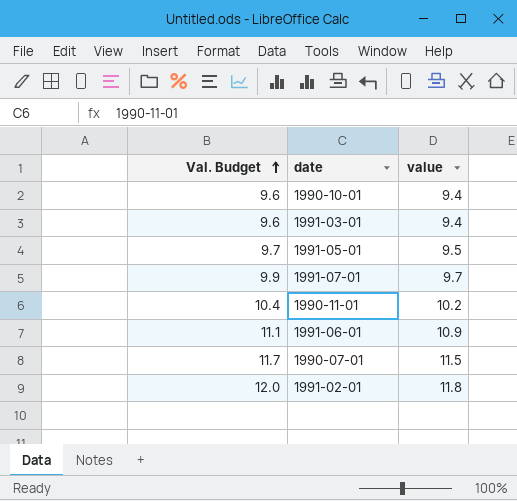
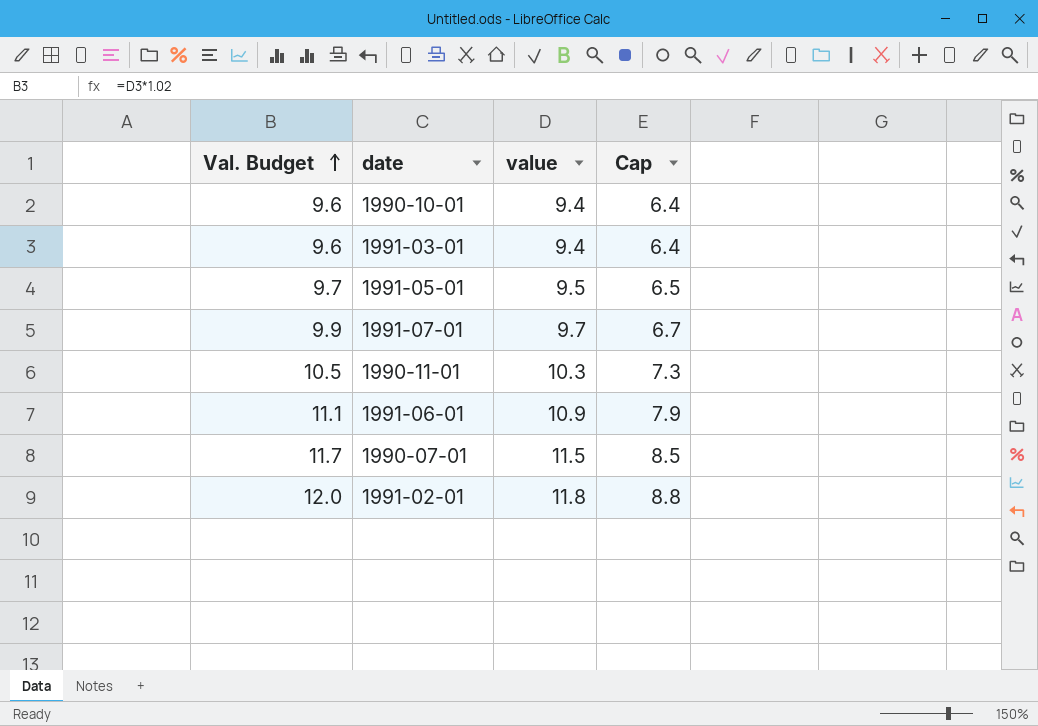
column Cap | formula: none -> [value] - 3
1990-11-01 | Val. Budget: 10.4 -> 10.5
1990-11-01 | value: 10.2 -> 10.3

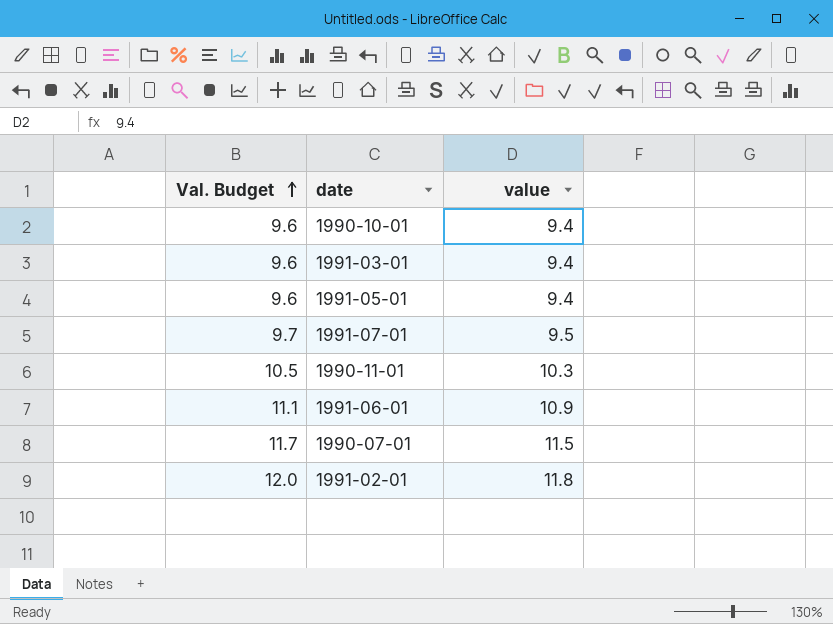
column Cap | formula: [value] - 3 -> none
1991-05-01 | Val. Budget: 9.7 -> 9.6
1991-05-01 | value: 9.5 -> 9.4
1991-07-01 | Val. Budget: 9.9 -> 9.7
1991-07-01 | value: 9.7 -> 9.5

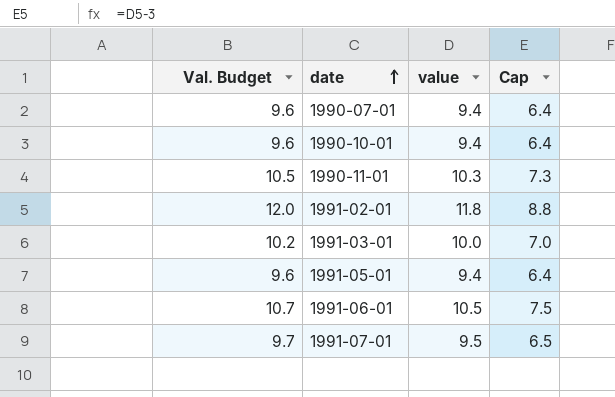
row order: Val. Budget ascending -> date ascending
column Cap | formula: none -> [value] - 3
1990-07-01 | Val. Budget: 11.7 -> 9.6
1990-07-01 | value: 11.5 -> 9.4
1991-03-01 | Val. Budget: 9.6 -> 10.2
1991-03-01 | value: 9.4 -> 10.0
1991-06-01 | Val. Budget: 11.1 -> 10.7
1991-06-01 | value: 10.9 -> 10.5

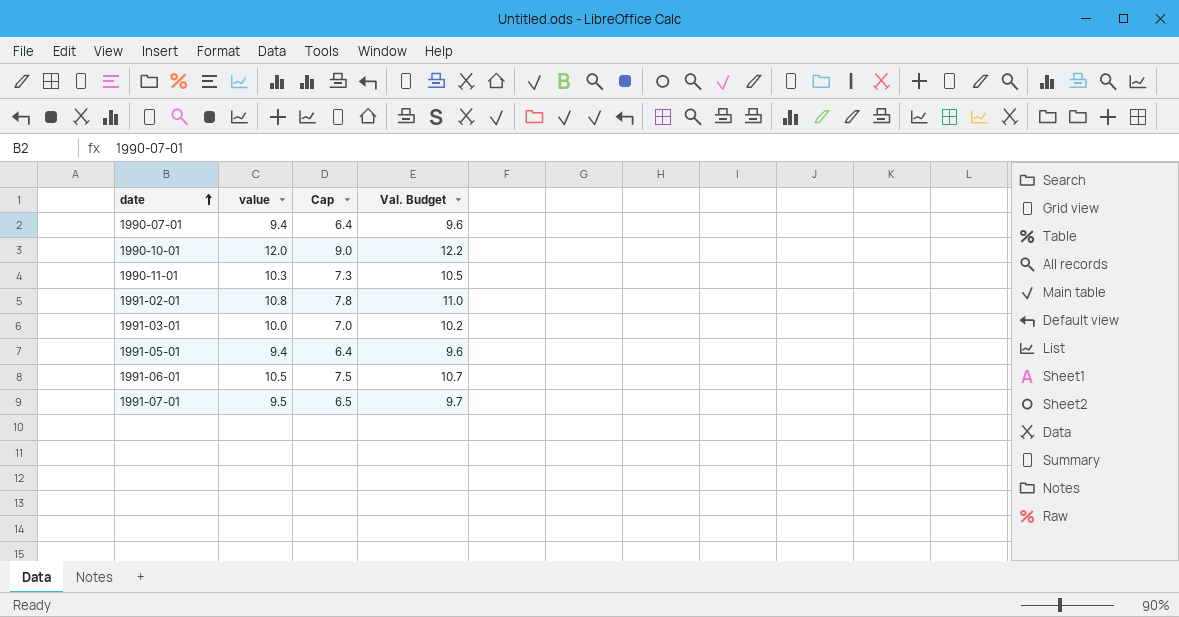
column Val. Budget | position: 1 -> 4
1990-10-01 | value: 9.4 -> 12.0
1990-10-01 | Cap: 6.4 -> 9.0
1990-10-01 | Val. Budget: 9.6 -> 12.2
1991-02-01 | value: 11.8 -> 10.8
1991-02-01 | Cap: 8.8 -> 7.8
1991-02-01 | Val. Budget: 12.0 -> 11.0

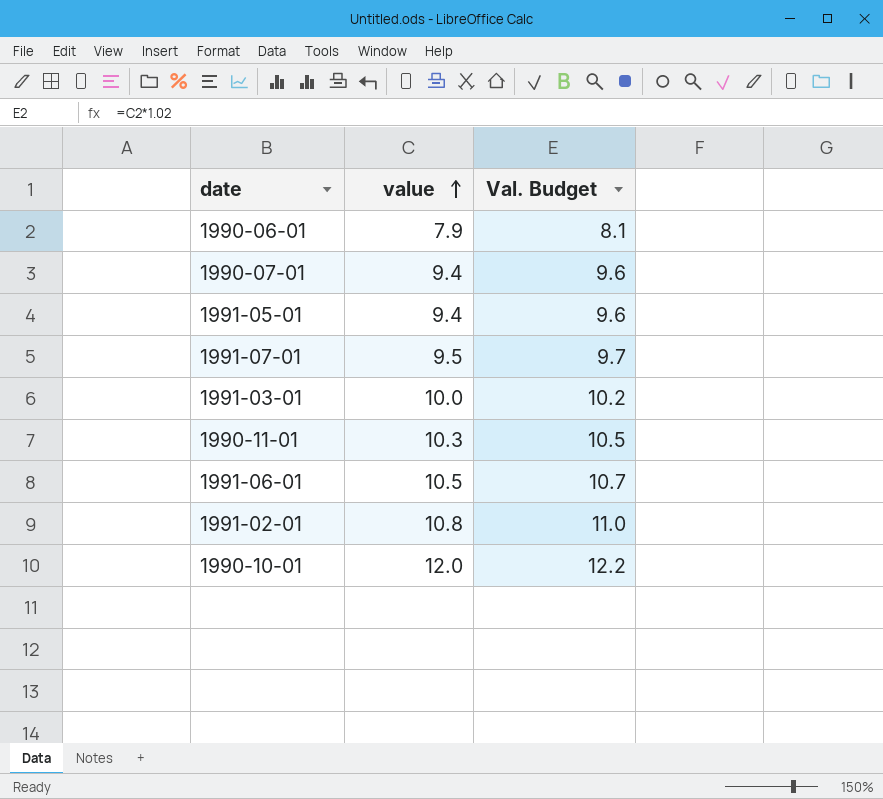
row order: date ascending -> value ascending
column Cap | formula: [value] - 3 -> none
row 1990-06-01: none -> 7.9 | 8.1

